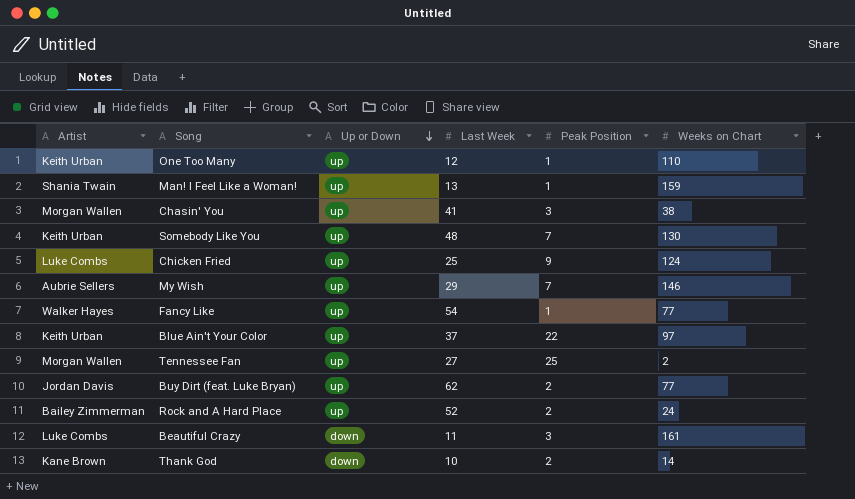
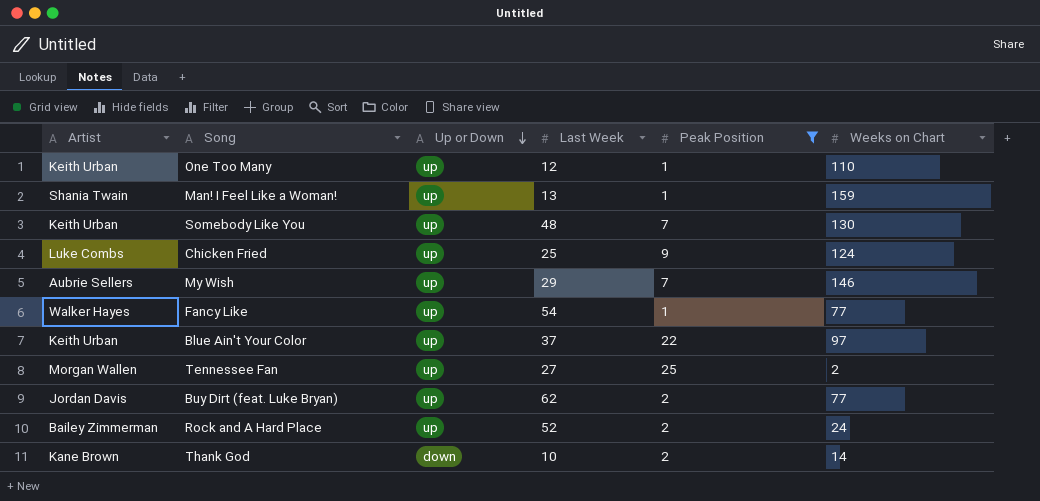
filter: none -> Peak Position != 3

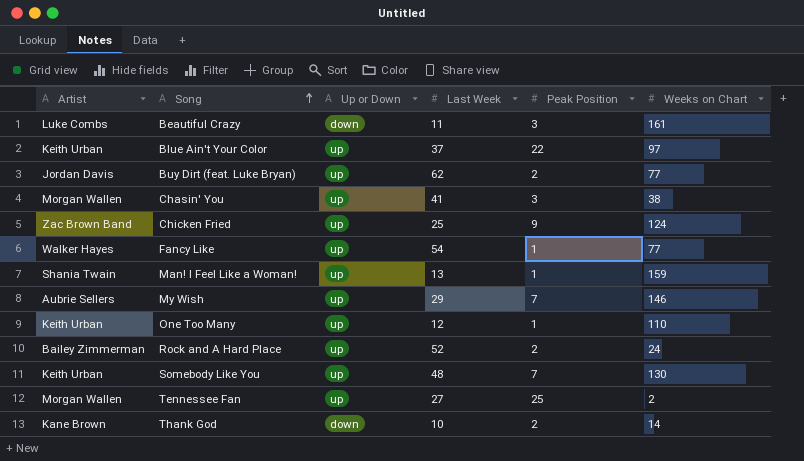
filter: Peak Position != 3 -> none
row order: Up or Down descending -> Song ascending
Chicken Fried | Artist: Luke Combs -> Zac Brown Band

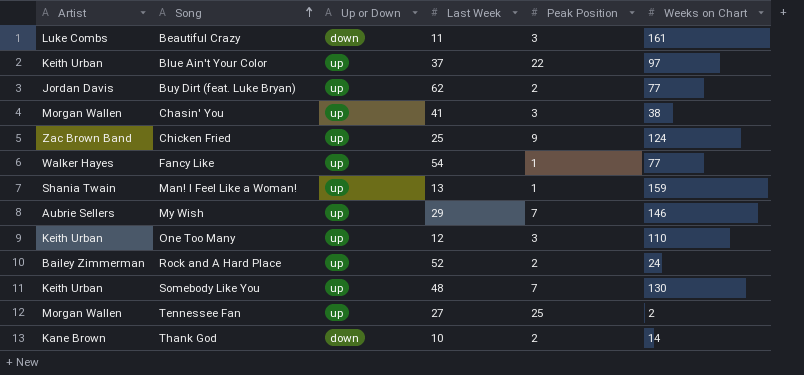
One Too Many | Peak Position: 1 -> 3

